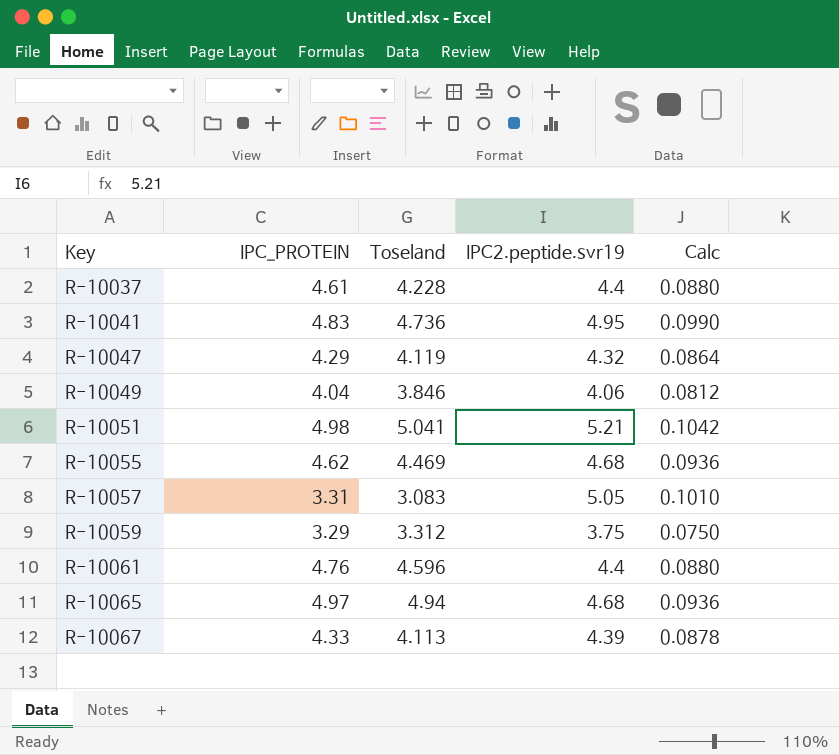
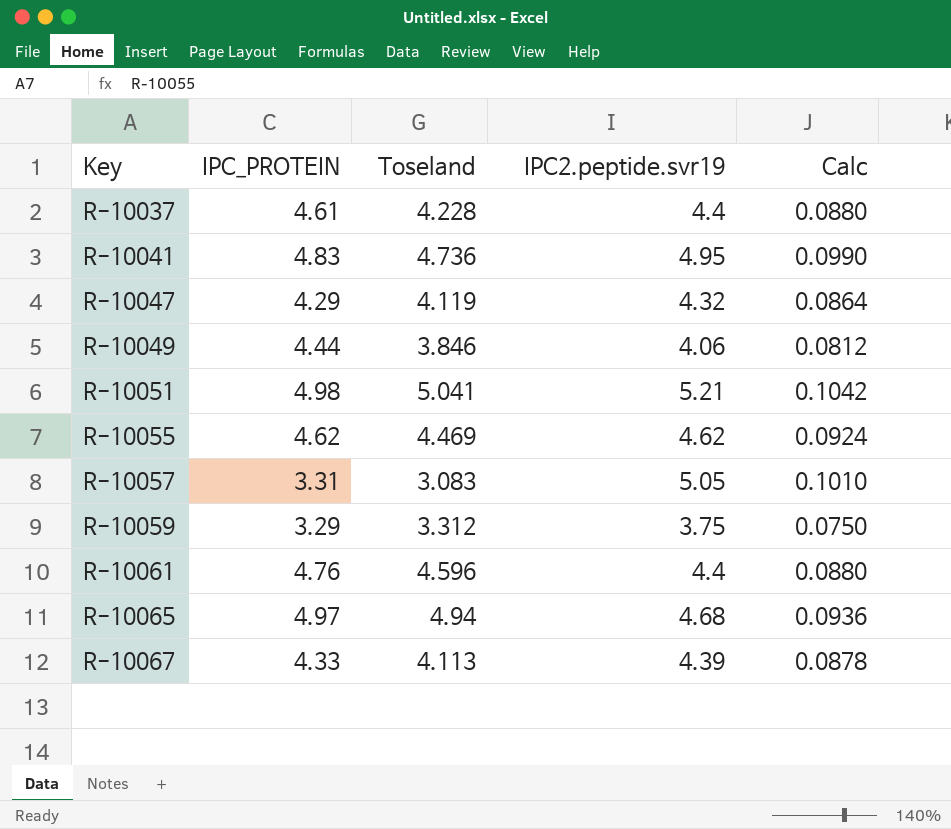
R-10049 | IPC_PROTEIN: 4.04 -> 4.44
R-10055 | IPC2.peptide.svr19: 4.68 -> 4.62
R-10055 | Calc: 0.0936 -> 0.0924

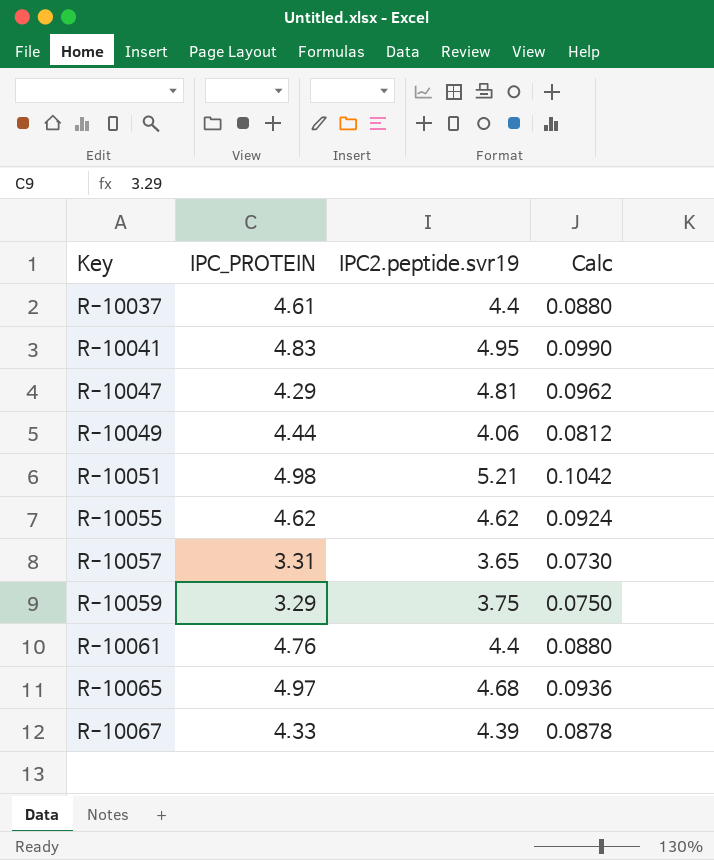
column Toseland | position: 3 -> none
R-10047 | IPC2.peptide.svr19: 4.32 -> 4.81
R-10047 | Calc: 0.0864 -> 0.0962
R-10057 | IPC2.peptide.svr19: 5.05 -> 3.65
R-10057 | Calc: 0.1010 -> 0.0730

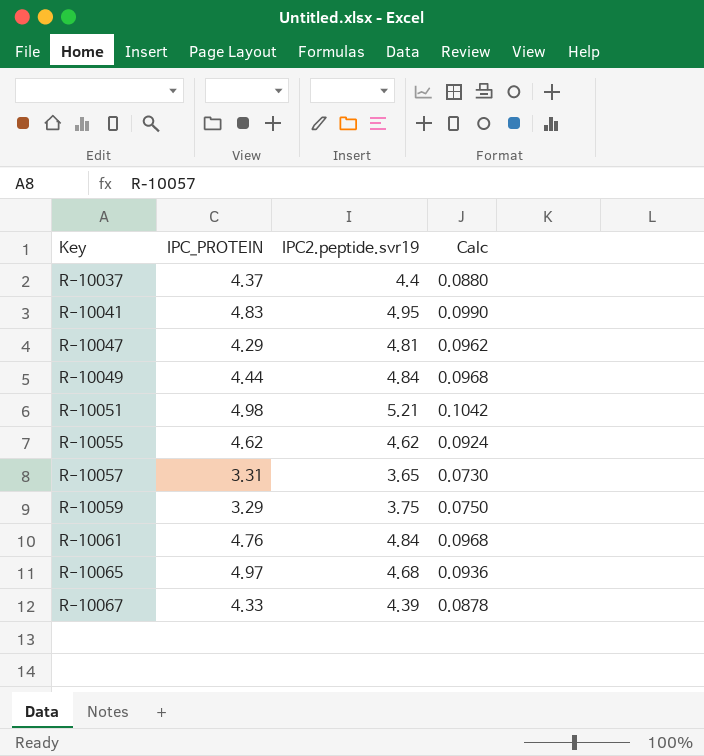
R-10037 | IPC_PROTEIN: 4.61 -> 4.37
R-10049 | IPC2.peptide.svr19: 4.06 -> 4.84
R-10049 | Calc: 0.0812 -> 0.0968
R-10061 | IPC2.peptide.svr19: 4.4 -> 4.84
R-10061 | Calc: 0.0880 -> 0.0968

